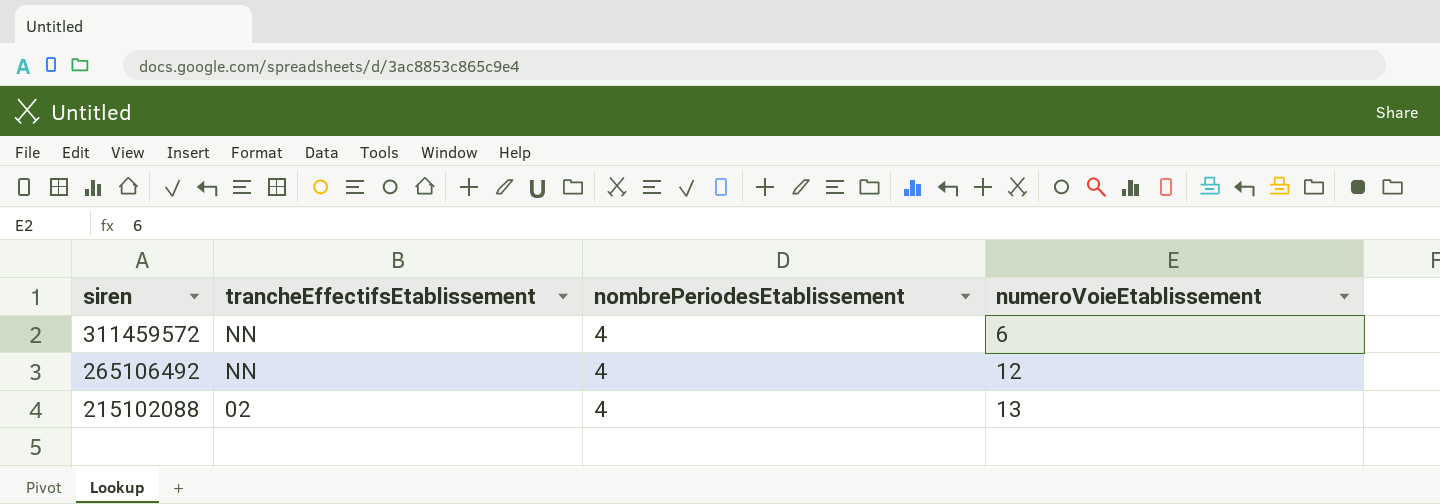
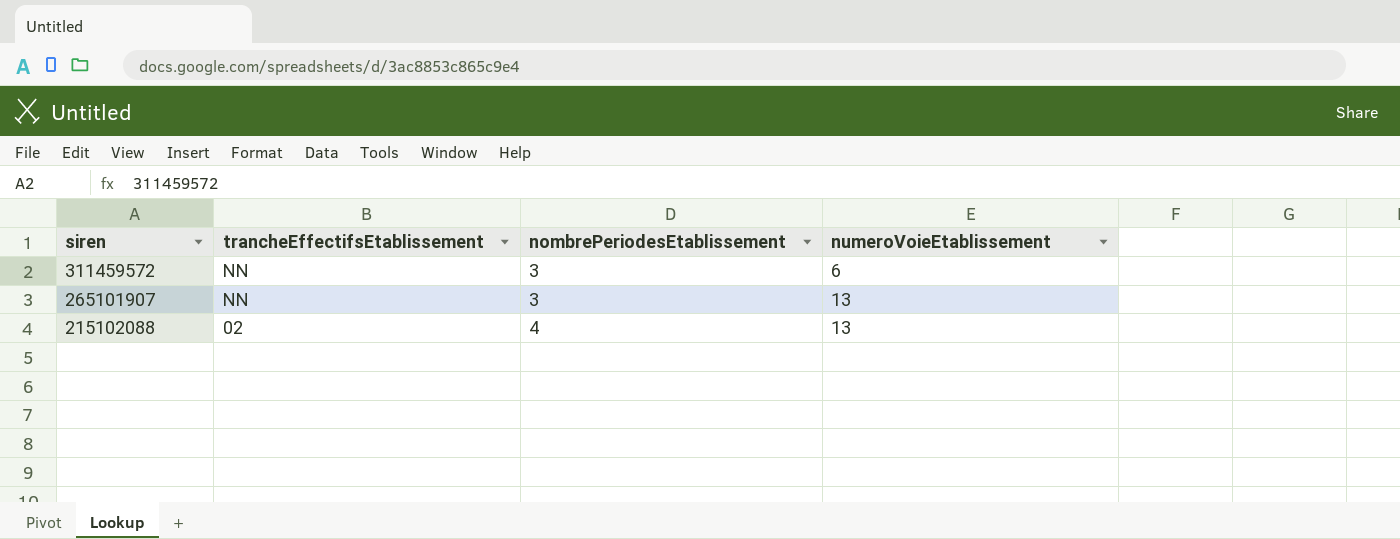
row 265106492: NN | 4 | 12 -> none
311459572 | nombrePeriodesEtablissement: 4 -> 3
row 265101907: none -> NN | 3 | 13

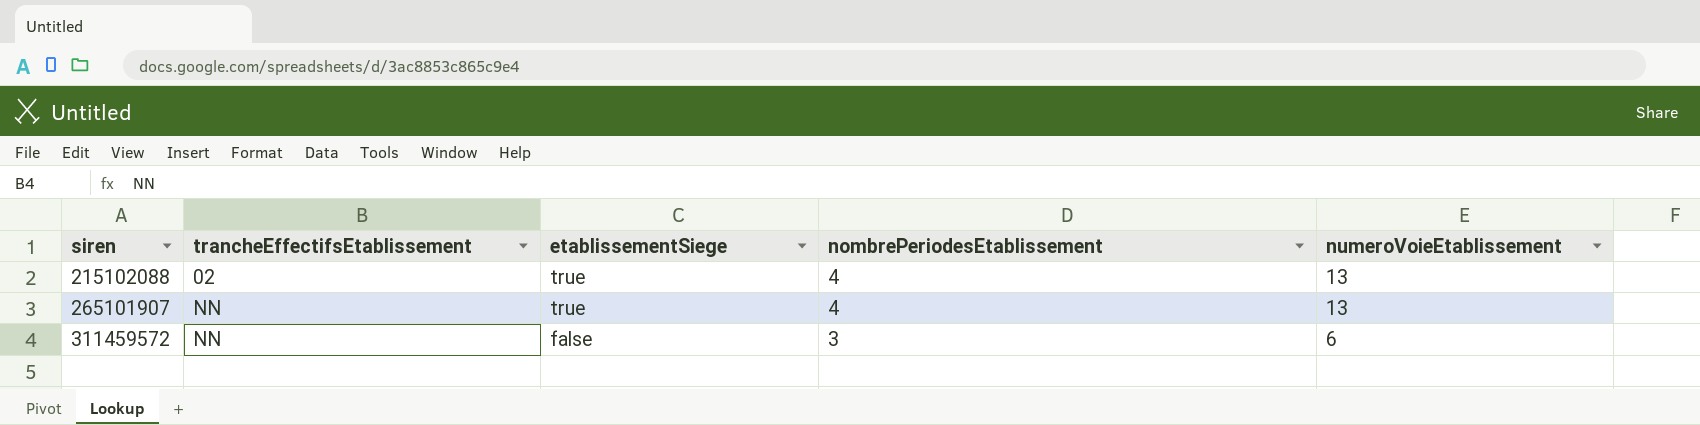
row order: siren descending -> siren ascending
column etablissementSiege | position: none -> 3
265101907 | nombrePeriodesEtablissement: 3 -> 4

